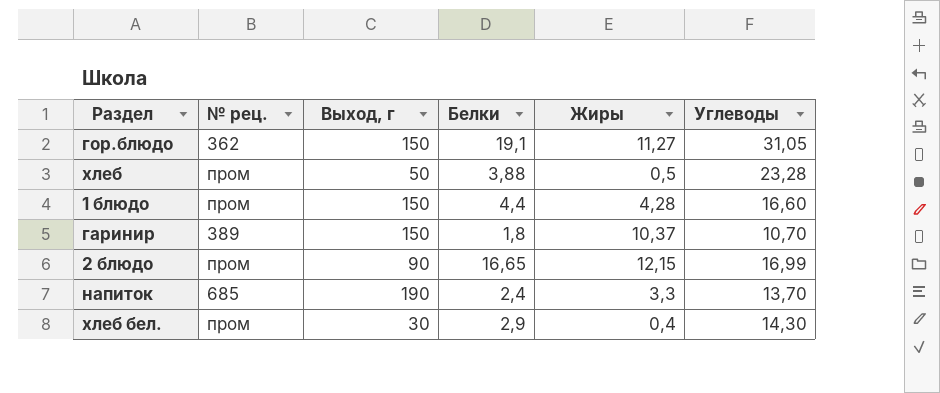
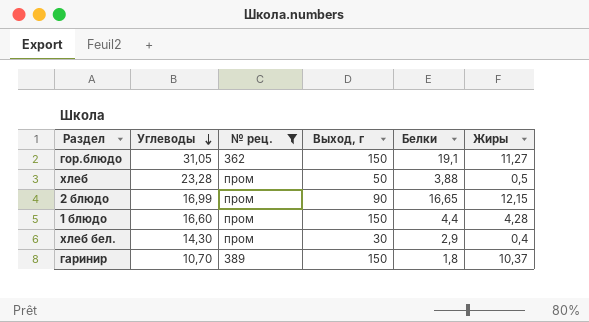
filter: none -> № рец. != 685
row order: none -> Углеводы descending
column Углеводы | position: 6 -> 2

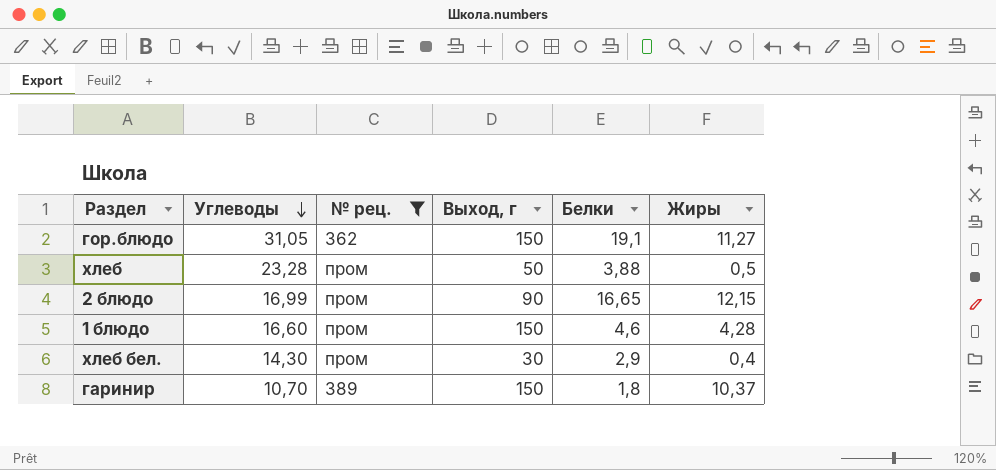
1 блюдо | Белки: 4,4 -> 4,6

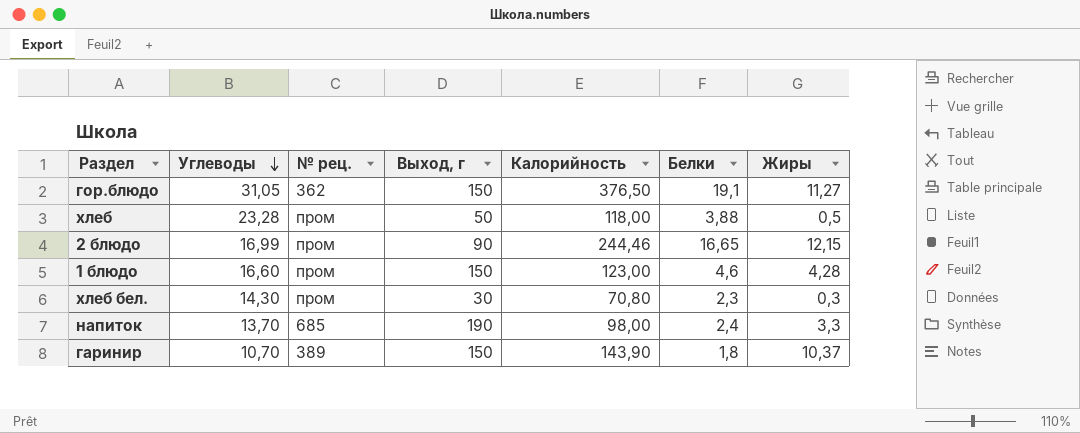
filter: № рец. != 685 -> none
column Калорийность | position: none -> 5
хлеб бел. | Белки: 2,9 -> 2,3
хлеб бел. | Жиры: 0,4 -> 0,3

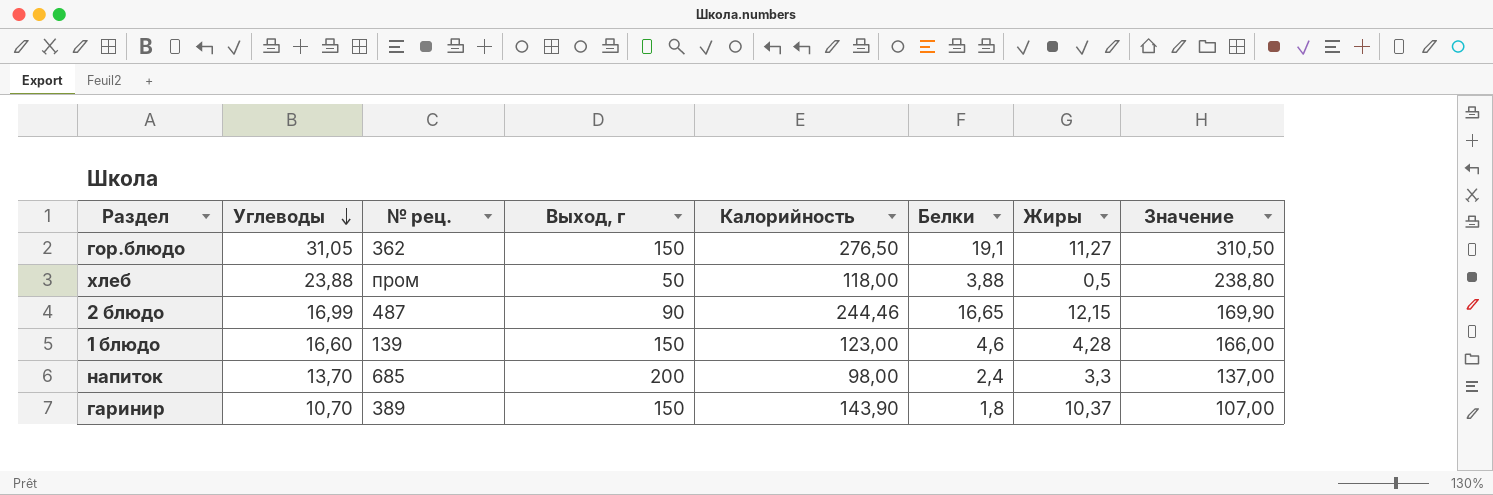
column Значение | formula: none -> [Углеводы] * 10
row хлеб бел.: 14,30 | пром | 30 | 70,80 | 2,3 | 0,3 -> none
гор.блюдо | Калорийность: 376,50 -> 276,50
хлеб | Углеводы: 23,28 -> 23,88
2 блюдо | № рец.: пром -> 487
1 блюдо | № рец.: пром -> 139
напиток | Выход, г: 190 -> 200

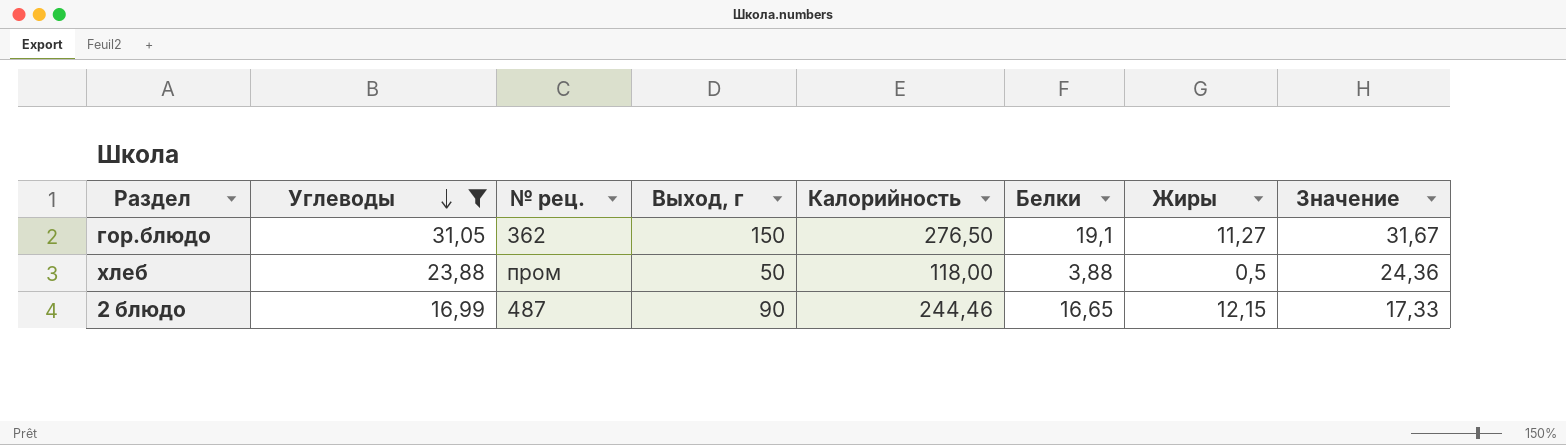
filter: none -> Углеводы >= 16,99
column Значение | formula: [Углеводы] * 10 -> [Углеводы] * 1,02

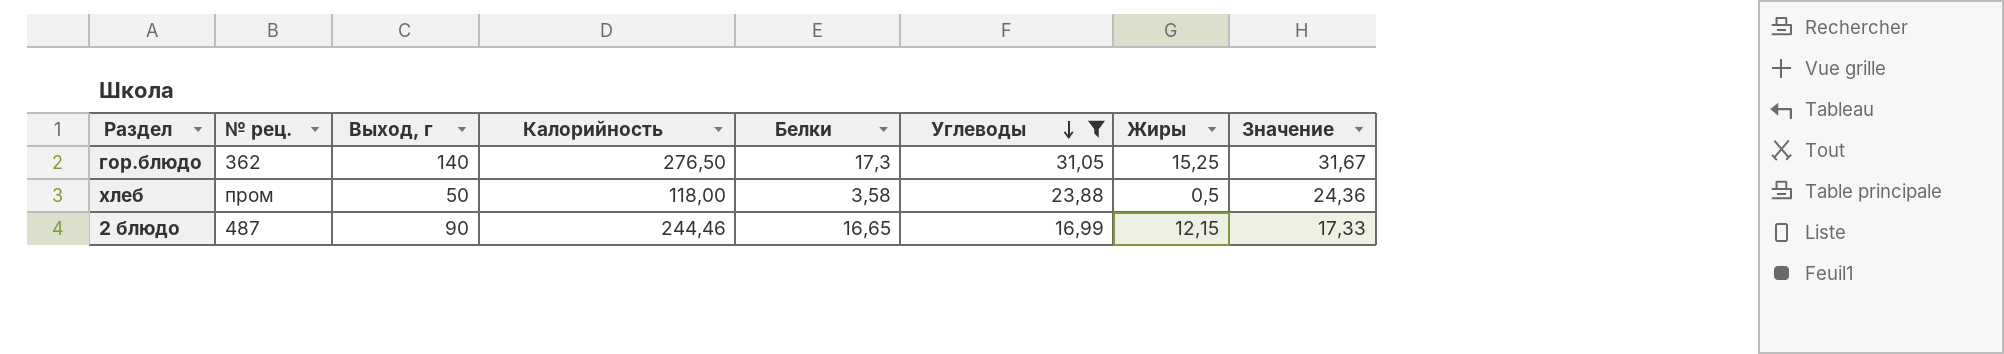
column Углеводы | position: 2 -> 6
гор.блюдо | Выход, г: 150 -> 140
гор.блюдо | Белки: 19,1 -> 17,3
гор.блюдо | Жиры: 11,27 -> 15,25
хлеб | Белки: 3,88 -> 3,58

